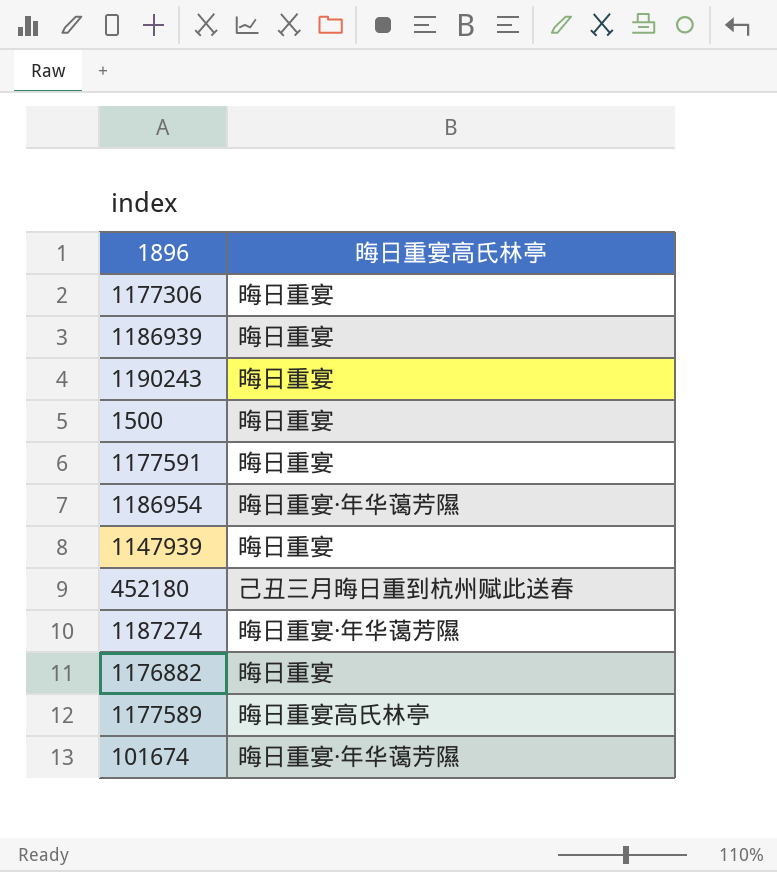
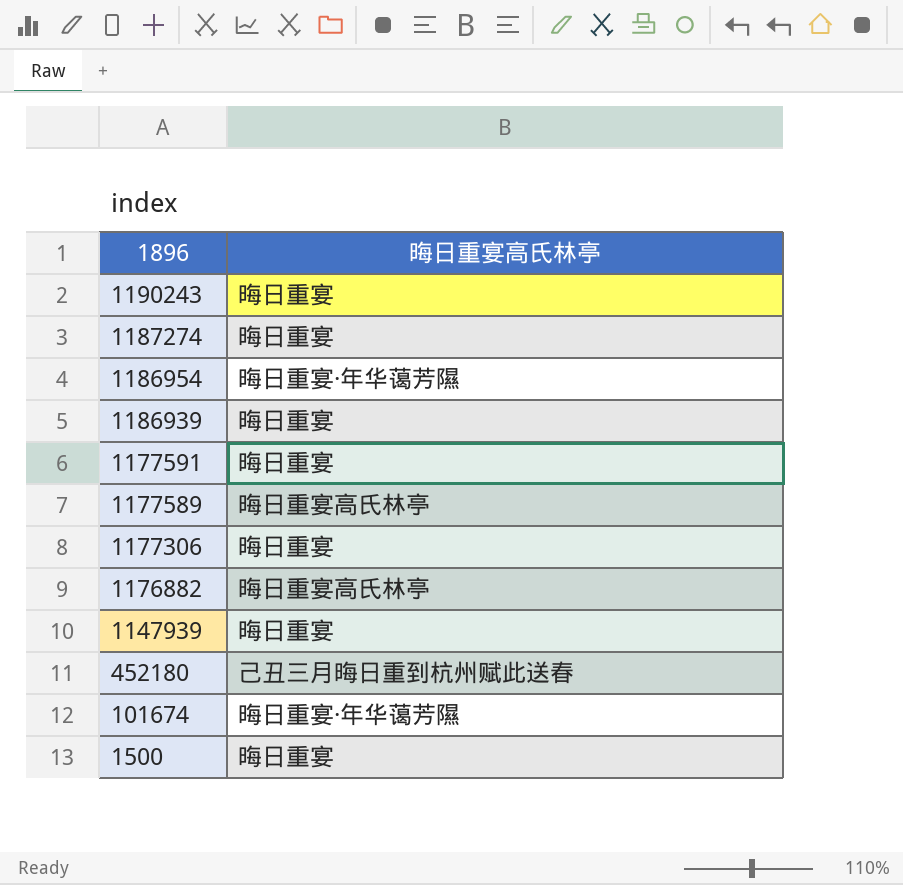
row order: none -> 1896 descending
1187274 | 晦日重宴高氏林亭: 晦日重宴·年华蔼芳隰 -> 晦日重宴
1176882 | 晦日重宴高氏林亭: 晦日重宴 -> 晦日重宴高氏林亭

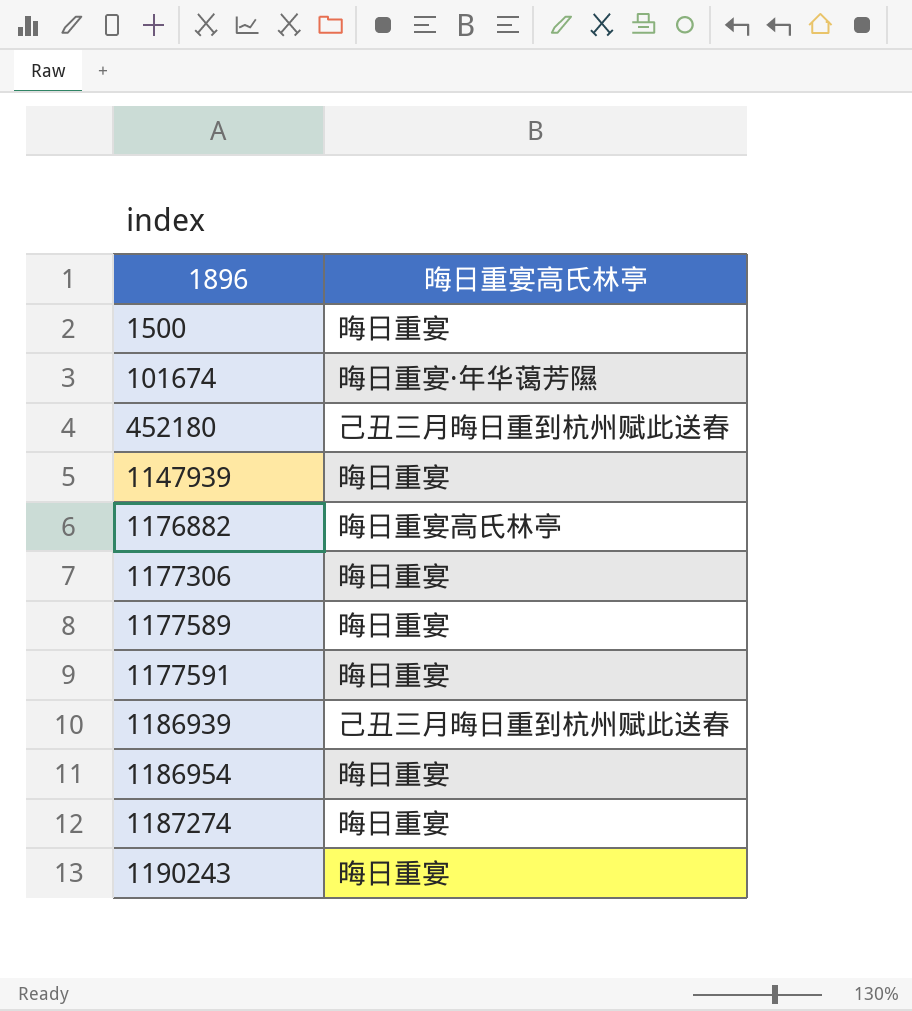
row order: 1896 descending -> 1896 ascending
1177589 | 晦日重宴高氏林亭: 晦日重宴高氏林亭 -> 晦日重宴
1186939 | 晦日重宴高氏林亭: 晦日重宴 -> 己丑三月晦日重到杭州赋此送春
1186954 | 晦日重宴高氏林亭: 晦日重宴·年华蔼芳隰 -> 晦日重宴

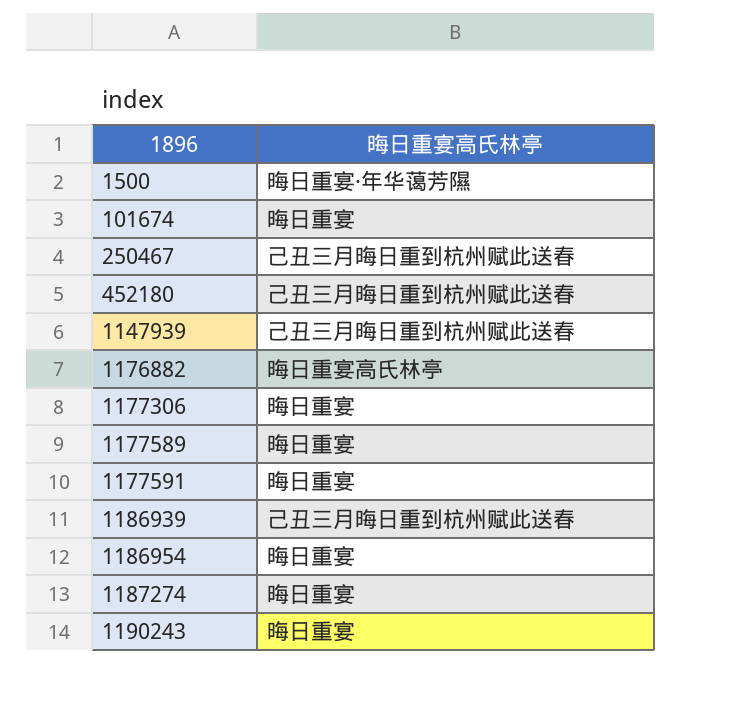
1500 | 晦日重宴高氏林亭: 晦日重宴 -> 晦日重宴·年华蔼芳隰
101674 | 晦日重宴高氏林亭: 晦日重宴·年华蔼芳隰 -> 晦日重宴
row 250467: none -> 己丑三月晦日重到杭州赋此送春
1147939 | 晦日重宴高氏林亭: 晦日重宴 -> 己丑三月晦日重到杭州赋此送春

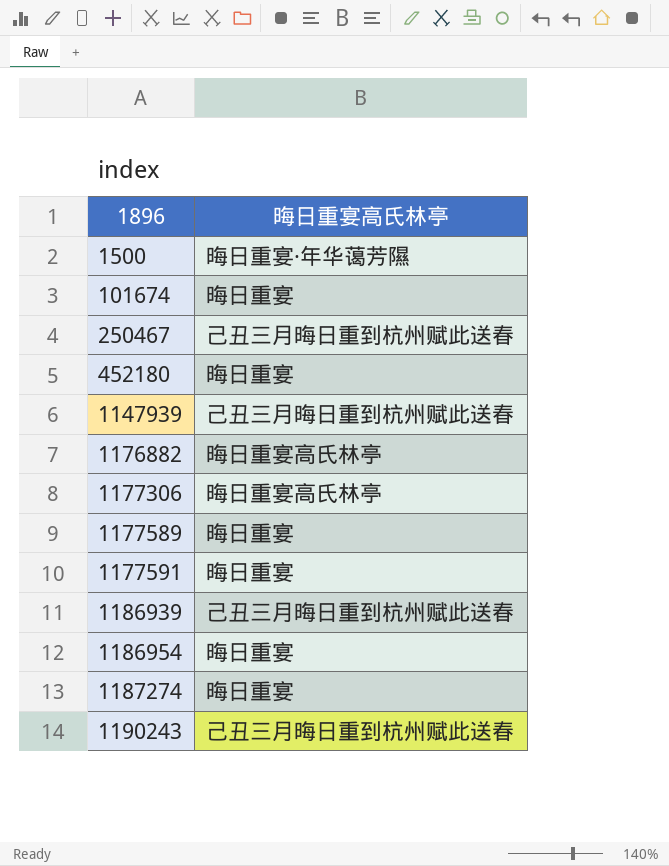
452180 | 晦日重宴高氏林亭: 己丑三月晦日重到杭州赋此送春 -> 晦日重宴
1177306 | 晦日重宴高氏林亭: 晦日重宴 -> 晦日重宴高氏林亭
1190243 | 晦日重宴高氏林亭: 晦日重宴 -> 己丑三月晦日重到杭州赋此送春

